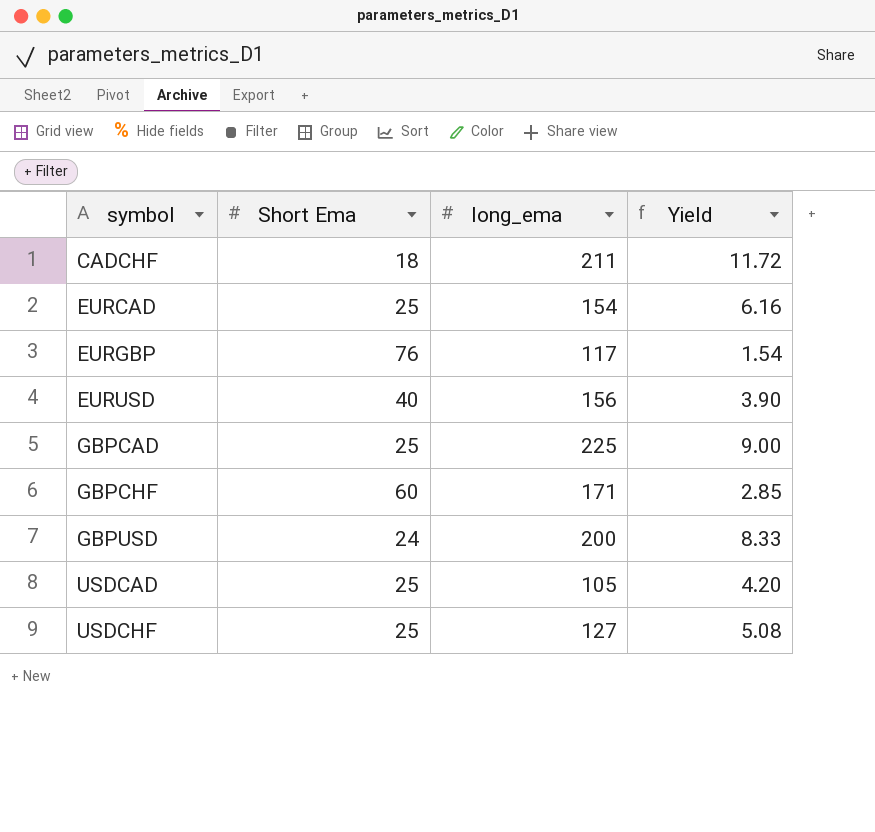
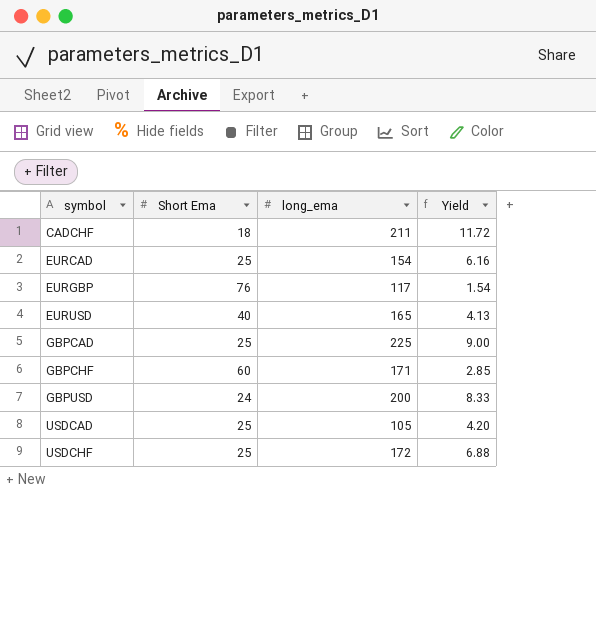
EURUSD | long_ema: 156 -> 165
EURUSD | Yield: 3.90 -> 4.13
USDCHF | long_ema: 127 -> 172
USDCHF | Yield: 5.08 -> 6.88

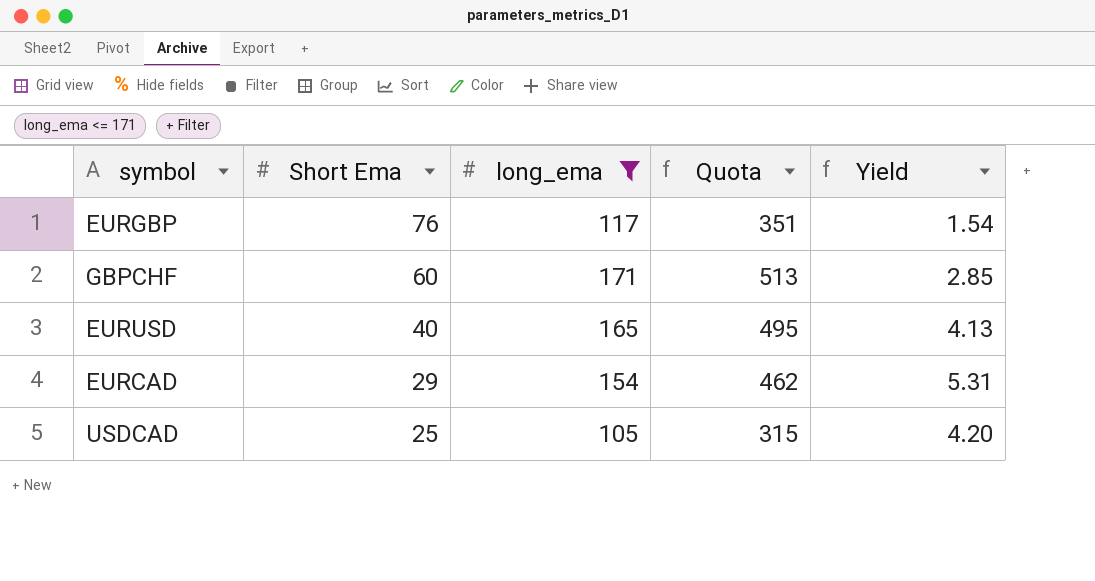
filter: none -> long_ema <= 171
row order: symbol ascending -> Short Ema descending
column Quota | formula: none -> [long_ema] * 3
EURCAD | Short Ema: 25 -> 29
EURCAD | Yield: 6.16 -> 5.31

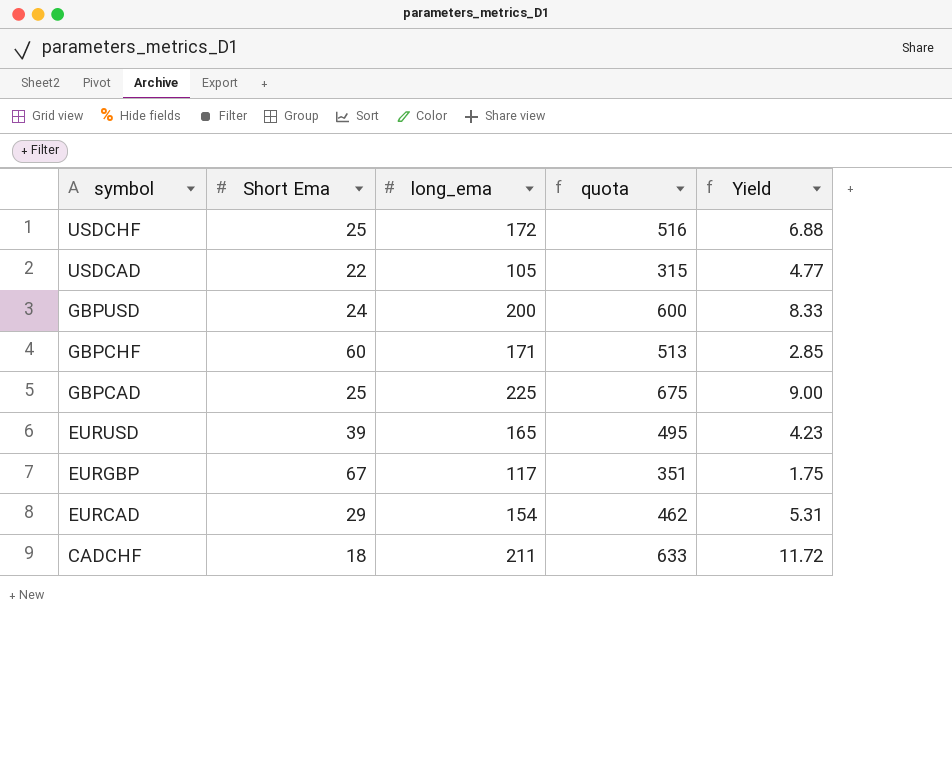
filter: long_ema <= 171 -> none
row order: Short Ema descending -> symbol descending
column name: Quota -> quota
USDCAD | Short Ema: 25 -> 22
USDCAD | Yield: 4.20 -> 4.77
EURUSD | Short Ema: 40 -> 39
EURUSD | Yield: 4.13 -> 4.23
EURGBP | Short Ema: 76 -> 67
EURGBP | Yield: 1.54 -> 1.75

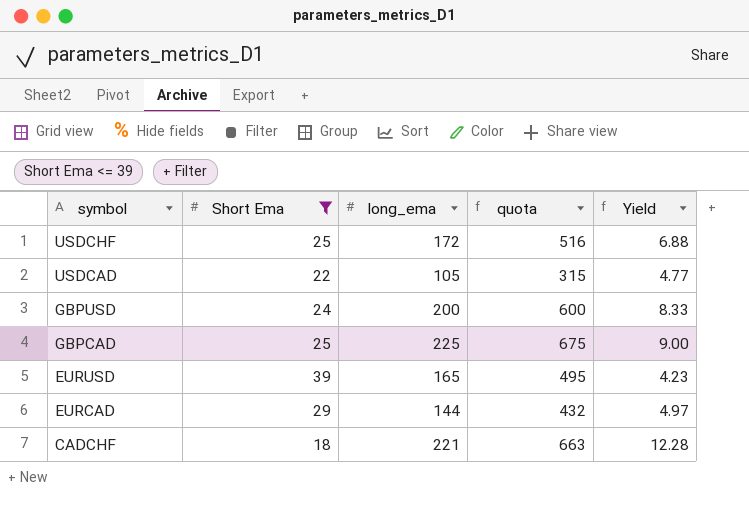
filter: none -> Short Ema <= 39
EURCAD | long_ema: 154 -> 144
EURCAD | quota: 462 -> 432
EURCAD | Yield: 5.31 -> 4.97
CADCHF | long_ema: 211 -> 221
CADCHF | quota: 633 -> 663
CADCHF | Yield: 11.72 -> 12.28

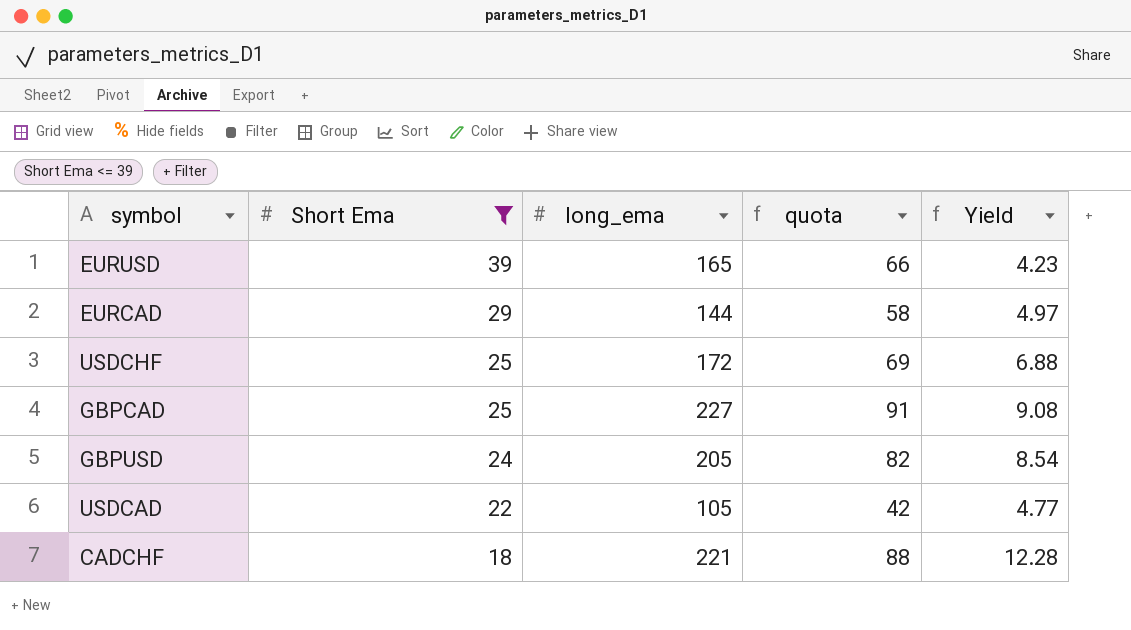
row order: symbol descending -> Short Ema descending
column quota | formula: [long_ema] * 3 -> [long_ema] * 0.4
GBPCAD | long_ema: 225 -> 227
GBPCAD | Yield: 9.00 -> 9.08
GBPUSD | long_ema: 200 -> 205
GBPUSD | Yield: 8.33 -> 8.54

